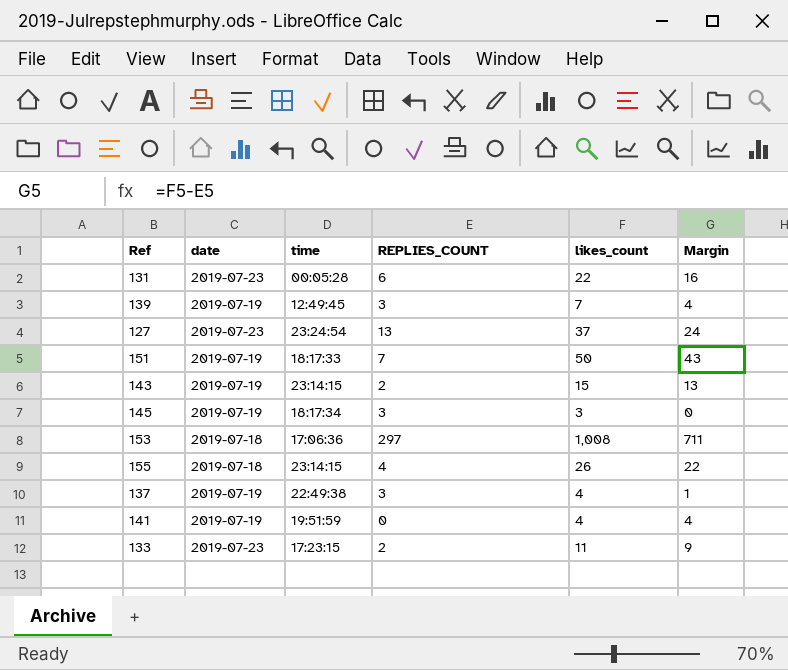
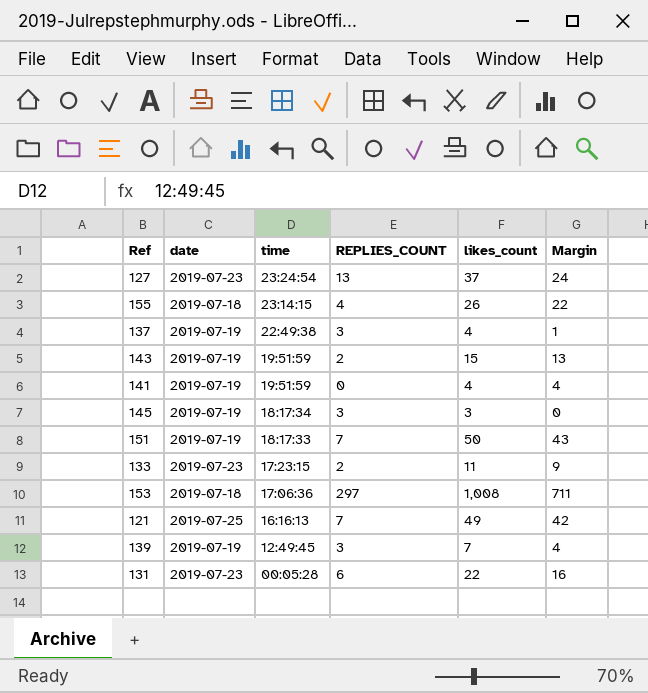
row order: none -> time descending
143 | time: 23:14:15 -> 19:51:59
row 121: none -> 2019-07-25 | 16:16:13 | 7 | 49 | 42

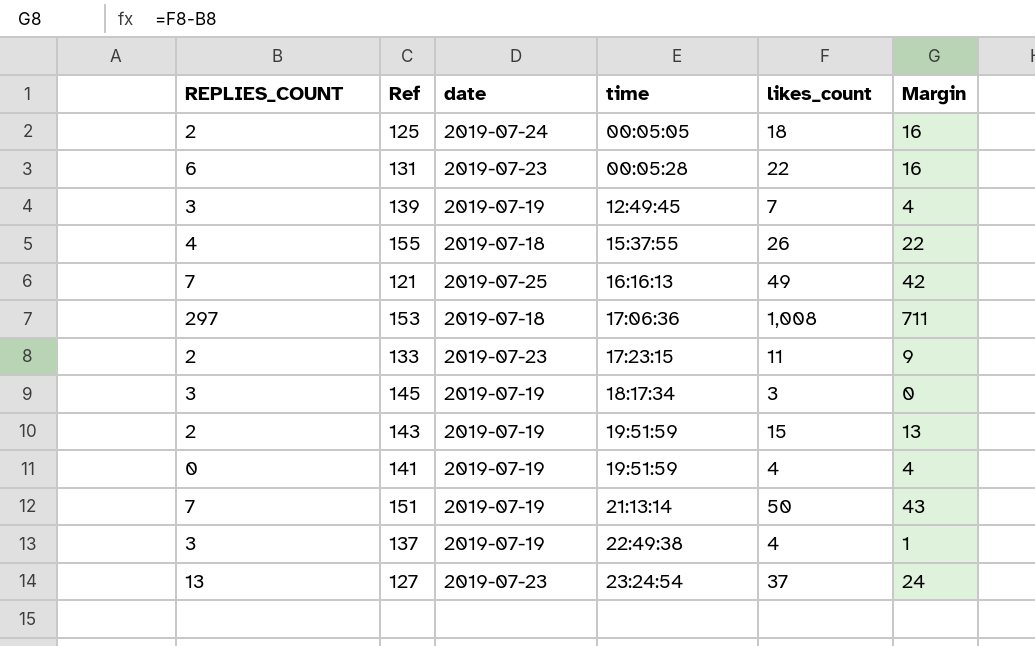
row order: time descending -> time ascending
column REPLIES_COUNT | position: 4 -> 1
row 125: none -> 2 | 2019-07-24 | 00:05:05 | 18 | 16
155 | time: 23:14:15 -> 15:37:55
151 | time: 18:17:33 -> 21:13:14

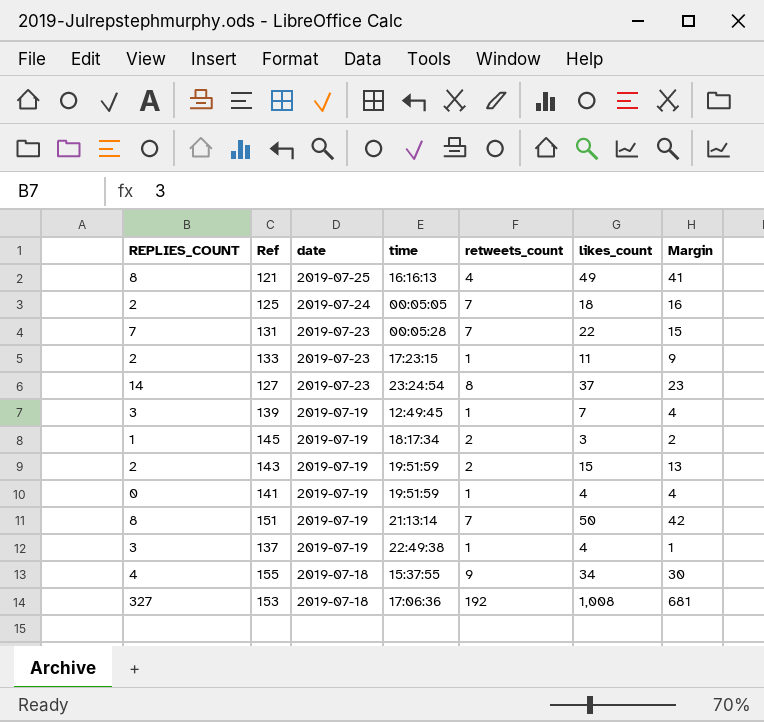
row order: time ascending -> date descending
column retweets_count | position: none -> 5
121 | REPLIES_COUNT: 7 -> 8
121 | Margin: 42 -> 41
131 | REPLIES_COUNT: 6 -> 7
131 | Margin: 16 -> 15
127 | REPLIES_COUNT: 13 -> 14
127 | Margin: 24 -> 23
145 | REPLIES_COUNT: 3 -> 1
145 | Margin: 0 -> 2
151 | REPLIES_COUNT: 7 -> 8
151 | Margin: 43 -> 42
155 | likes_count: 26 -> 34
155 | Margin: 22 -> 30
153 | REPLIES_COUNT: 297 -> 327
153 | Margin: 711 -> 681

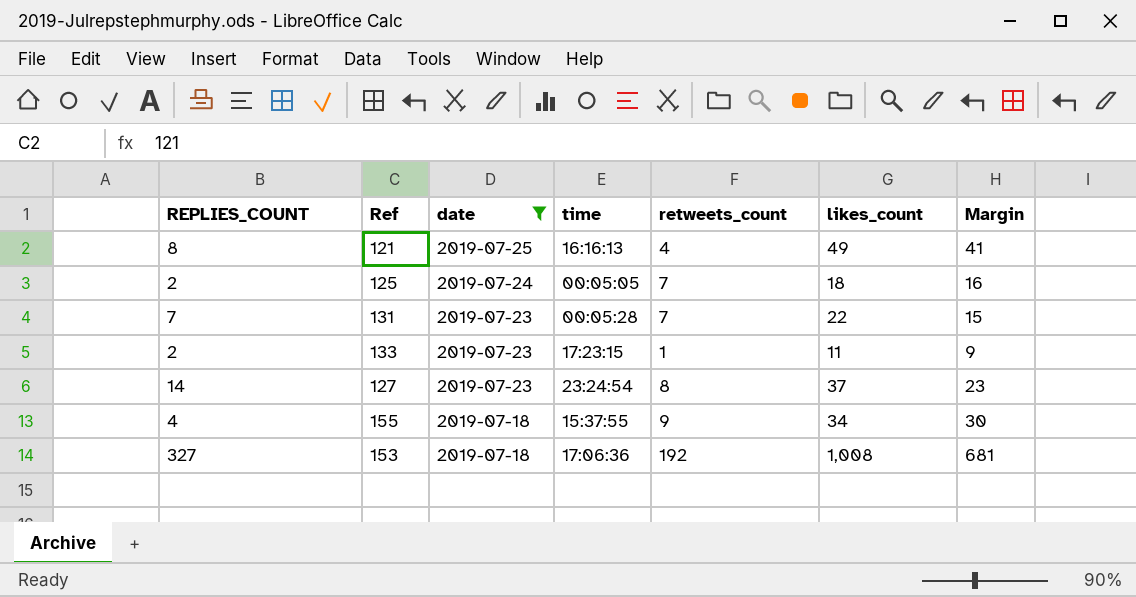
filter: none -> date != 2019-07-19

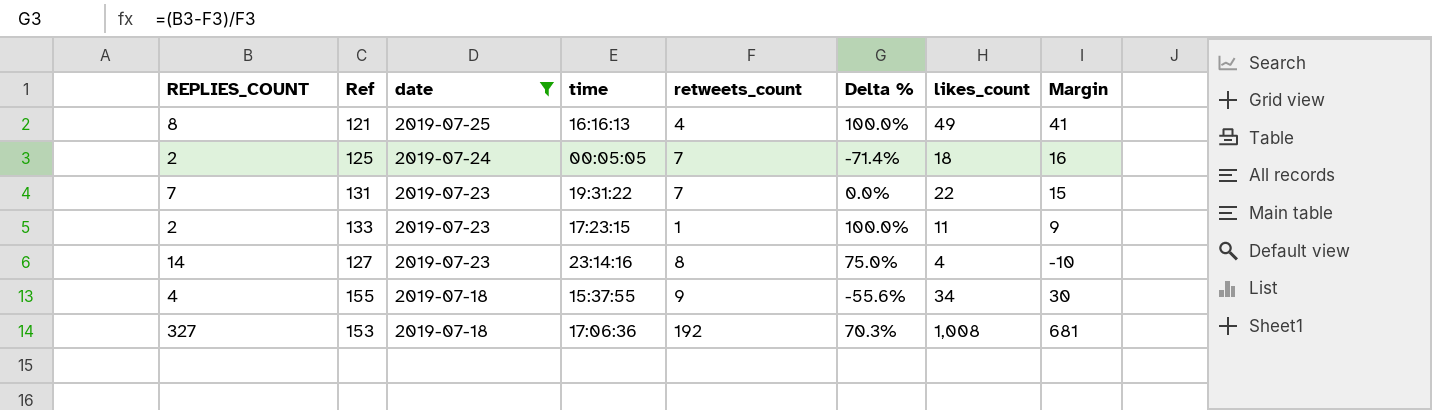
column Delta % | formula: none -> ([REPLIES_COUNT] - [retweets_count]) / [retweets_count]
131 | time: 00:05:28 -> 19:31:22
127 | time: 23:24:54 -> 23:14:16
127 | likes_count: 37 -> 4
127 | Margin: 23 -> -10

